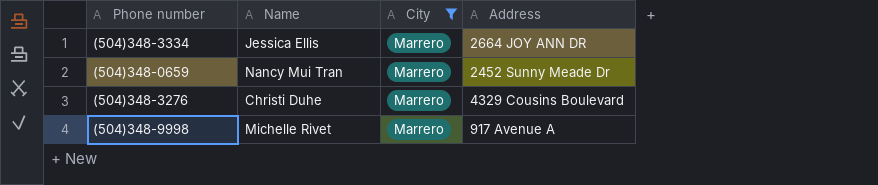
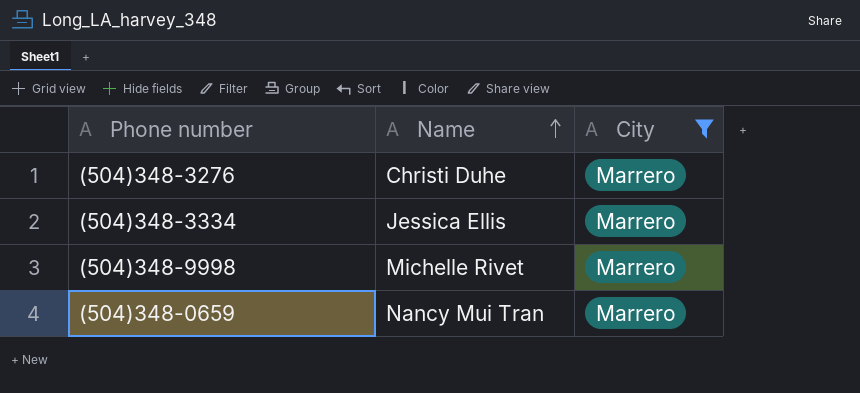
row order: none -> Name ascending
column Address | position: 4 -> none

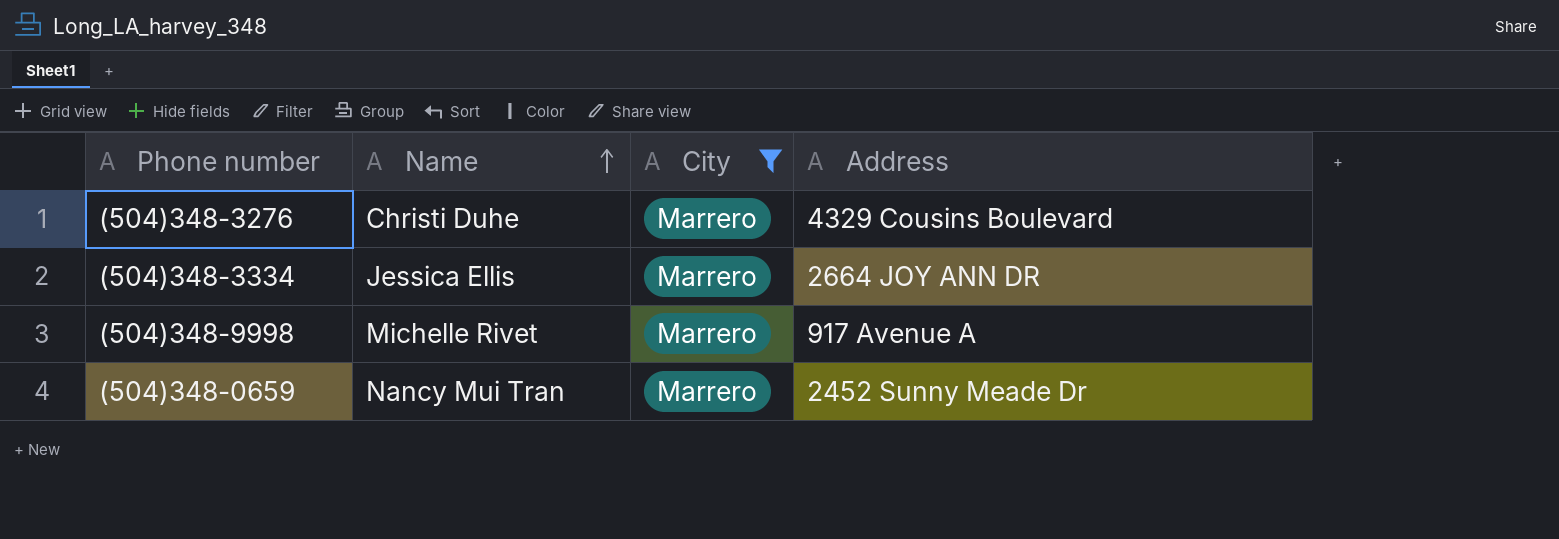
column Address | position: none -> 4

